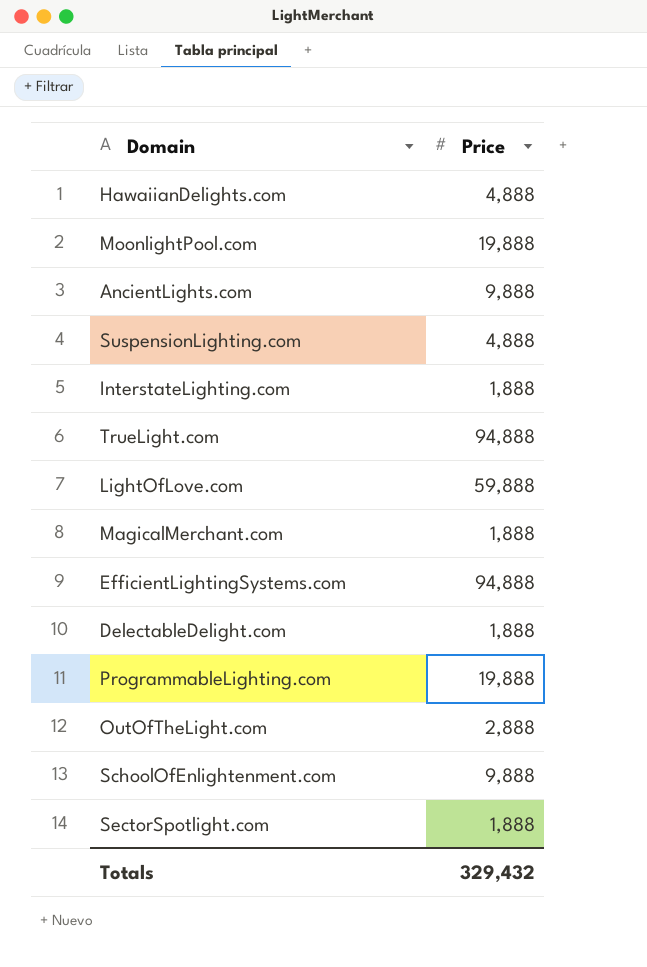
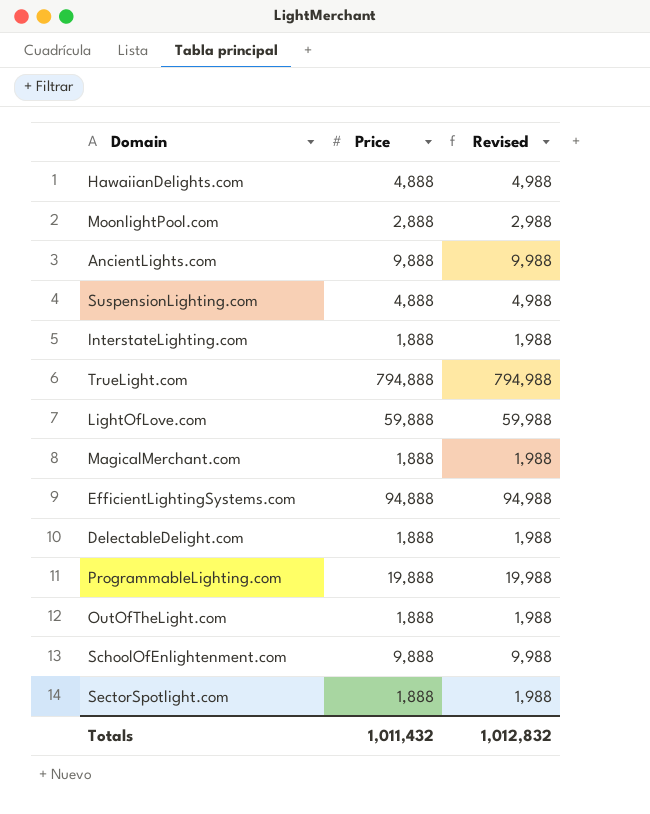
column Revised | formula: none -> [Price] + 100
MoonlightPool.com | Price: 19,888 -> 2,888
TrueLight.com | Price: 94,888 -> 794,888
OutOfTheLight.com | Price: 2,888 -> 1,888
Totals | Price: 329,432 -> 1,011,432

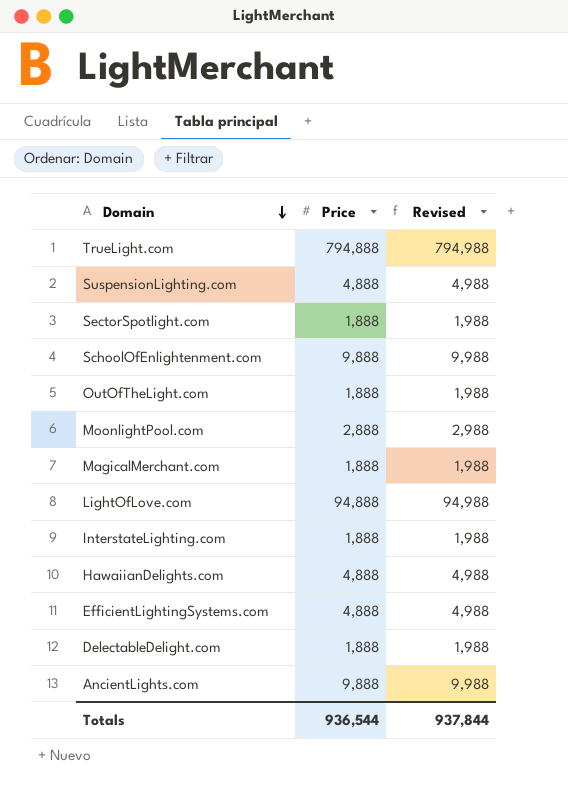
row order: none -> Domain descending
row ProgrammableLighting.com: 19,888 | 19,988 -> none
LightOfLove.com | Price: 59,888 -> 94,888
LightOfLove.com | Revised: 59,988 -> 94,988
EfficientLightingSystems.com | Price: 94,888 -> 4,888
EfficientLightingSystems.com | Revised: 94,988 -> 4,988
Totals | Price: 1,011,432 -> 936,544
Totals | Revised: 1,012,832 -> 937,844

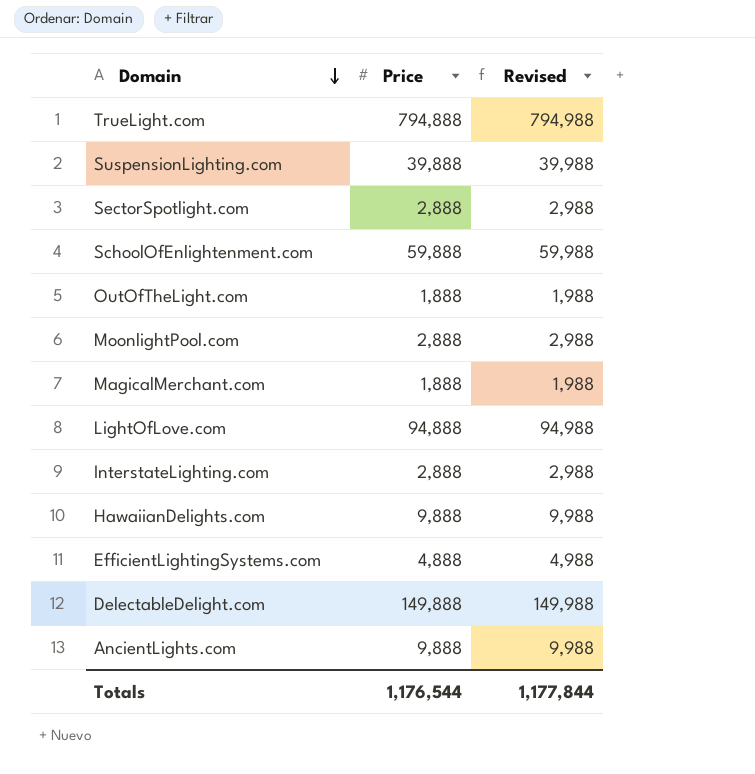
SuspensionLighting.com | Price: 4,888 -> 39,888
SuspensionLighting.com | Revised: 4,988 -> 39,988
SectorSpotlight.com | Price: 1,888 -> 2,888
SectorSpotlight.com | Revised: 1,988 -> 2,988
SchoolOfEnlightenment.com | Price: 9,888 -> 59,888
SchoolOfEnlightenment.com | Revised: 9,988 -> 59,988
InterstateLighting.com | Price: 1,888 -> 2,888
InterstateLighting.com | Revised: 1,988 -> 2,988
HawaiianDelights.com | Price: 4,888 -> 9,888
HawaiianDelights.com | Revised: 4,988 -> 9,988
DelectableDelight.com | Price: 1,888 -> 149,888
DelectableDelight.com | Revised: 1,988 -> 149,988
Totals | Price: 936,544 -> 1,176,544
Totals | Revised: 937,844 -> 1,177,844

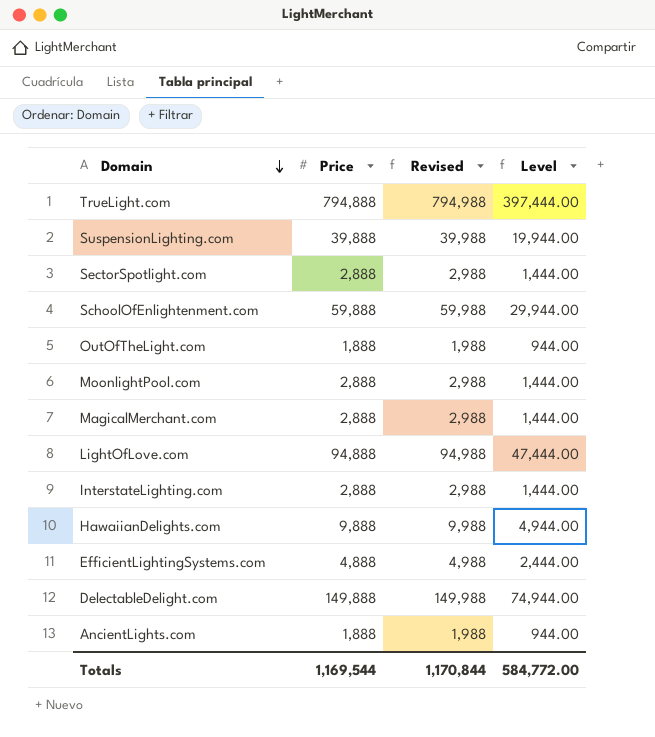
column Level | formula: none -> [Price] * 0.5
MagicalMerchant.com | Price: 1,888 -> 2,888
MagicalMerchant.com | Revised: 1,988 -> 2,988
AncientLights.com | Price: 9,888 -> 1,888
AncientLights.com | Revised: 9,988 -> 1,988
Totals | Price: 1,176,544 -> 1,169,544
Totals | Revised: 1,177,844 -> 1,170,844

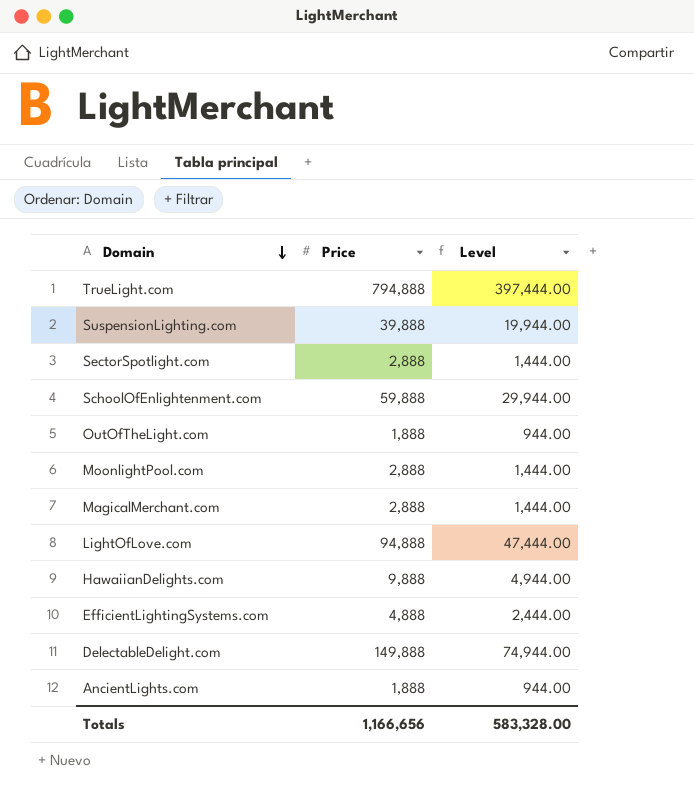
column Revised | formula: [Price] + 100 -> none
row InterstateLighting.com: 2,888 | 2,988 | 1,444.00 -> none
Totals | Price: 1,169,544 -> 1,166,656
Totals | Level: 584,772.00 -> 583,328.00

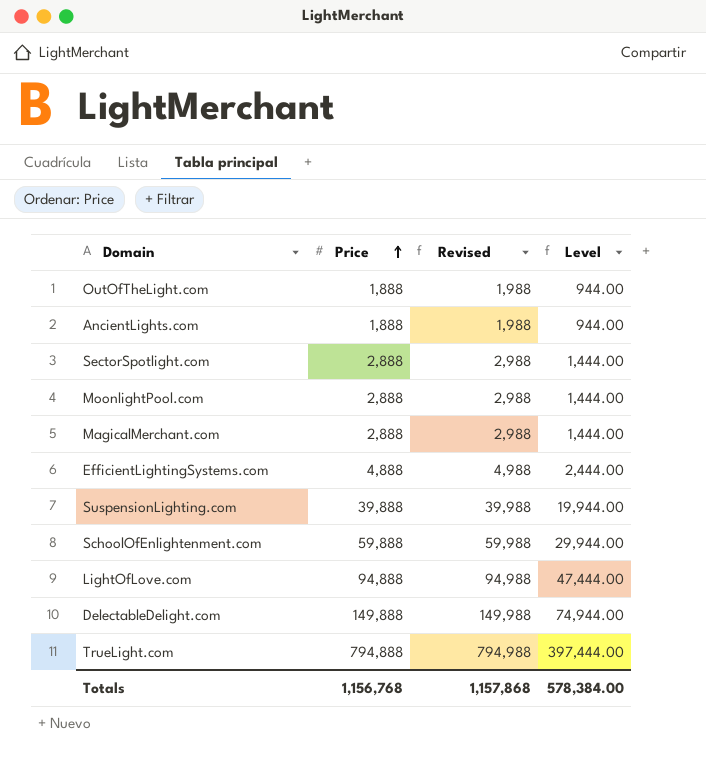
row order: Domain descending -> Price ascending
column Revised | formula: none -> [Price] + 100
row HawaiianDelights.com: 9,888 | 4,944.00 -> none
Totals | Price: 1,166,656 -> 1,156,768
Totals | Level: 583,328.00 -> 578,384.00

